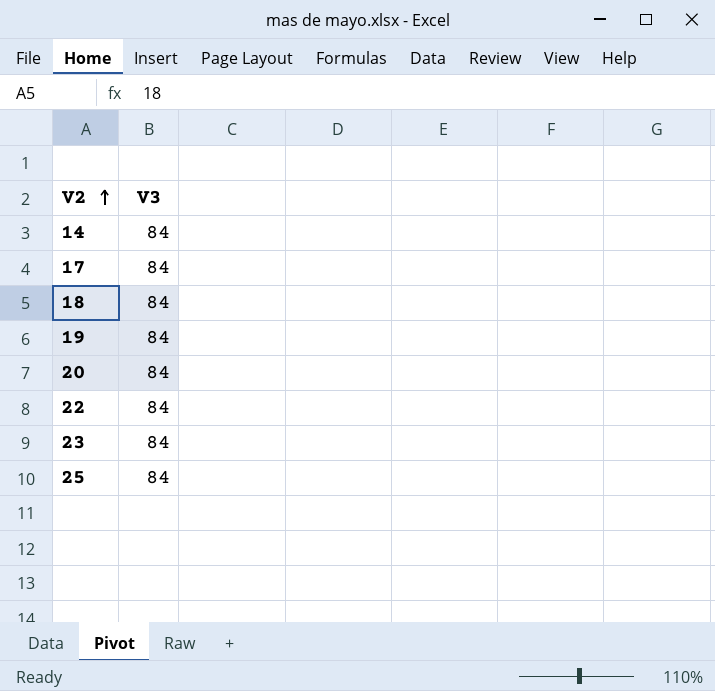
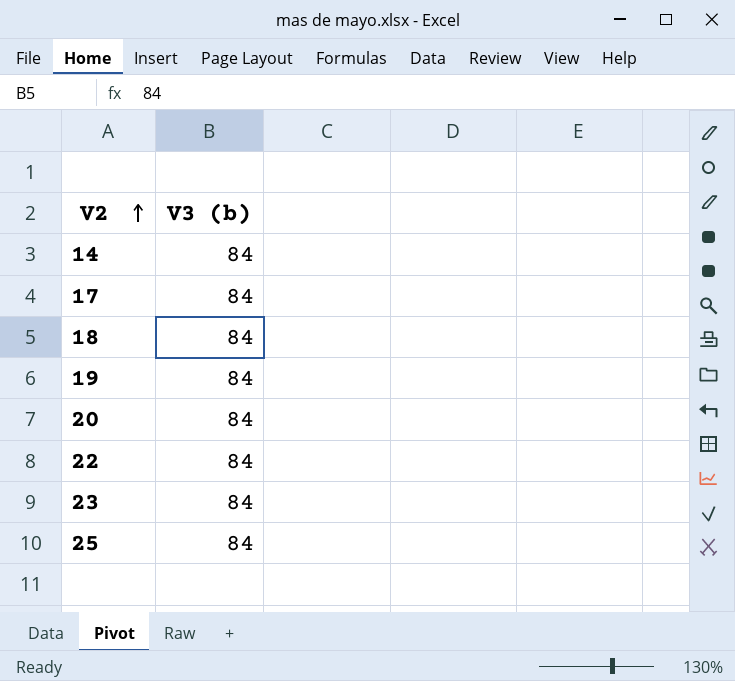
column name: V3 -> V3 (b)

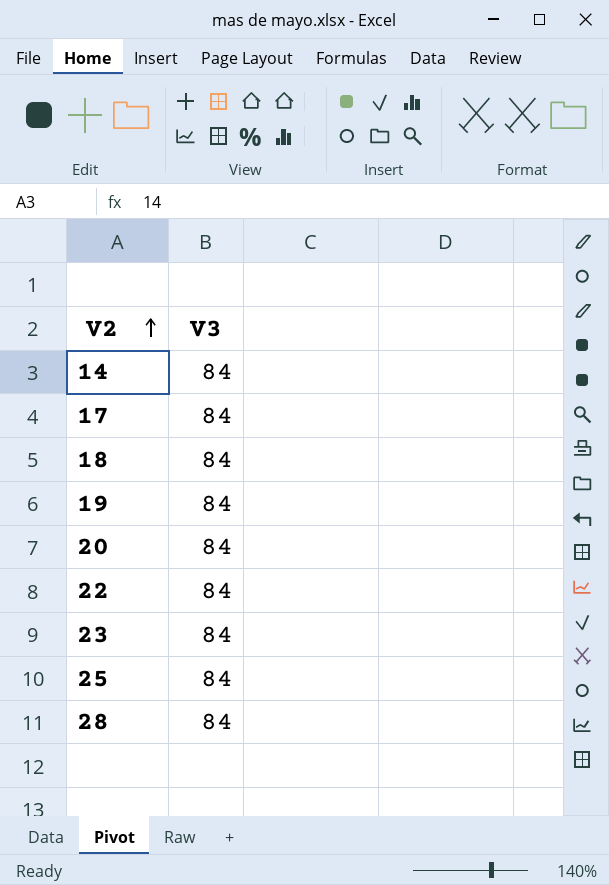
column name: V3 (b) -> V3
row 28: none -> 84

